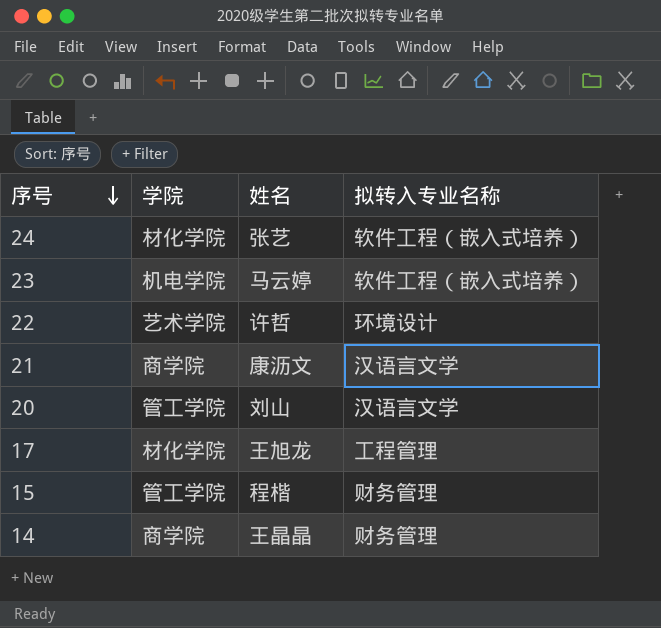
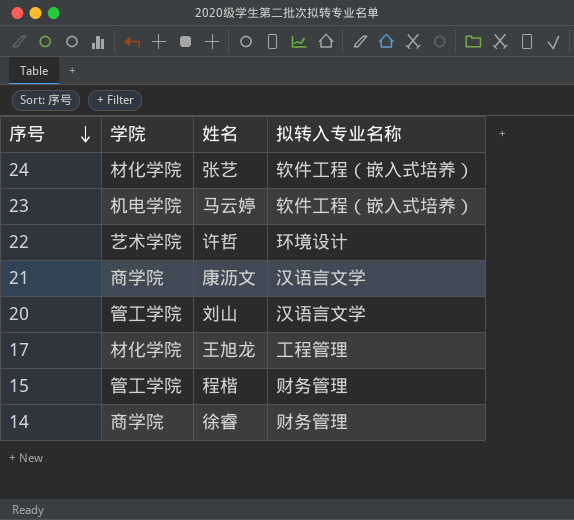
14 | 姓名: 王晶晶 -> 徐睿

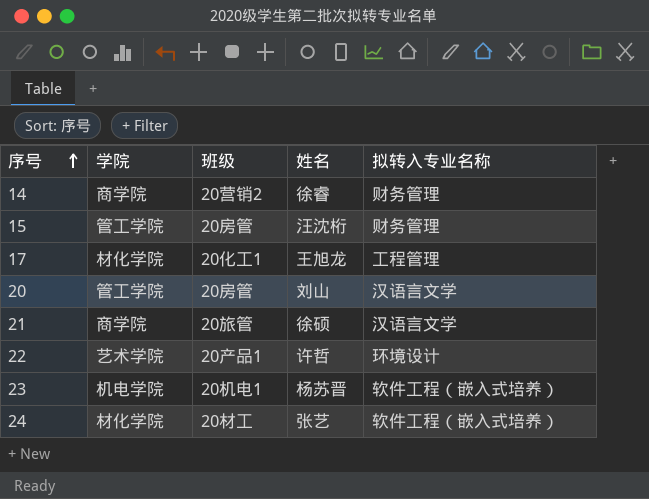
row order: 序号 descending -> 序号 ascending
column 班级 | position: none -> 3
15 | 姓名: 程楷 -> 汪沈桁
21 | 姓名: 康沥文 -> 徐硕
23 | 姓名: 马云婷 -> 杨苏晋

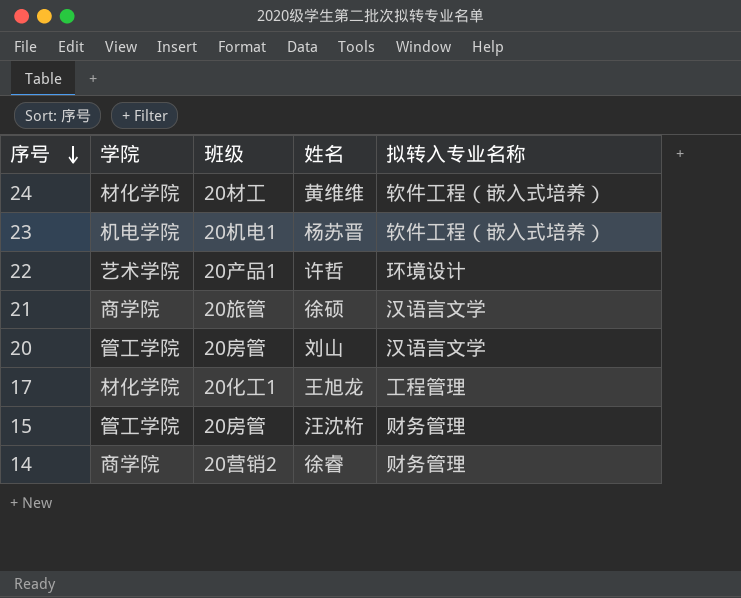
row order: 序号 ascending -> 序号 descending
24 | 姓名: 张艺 -> 黄维维

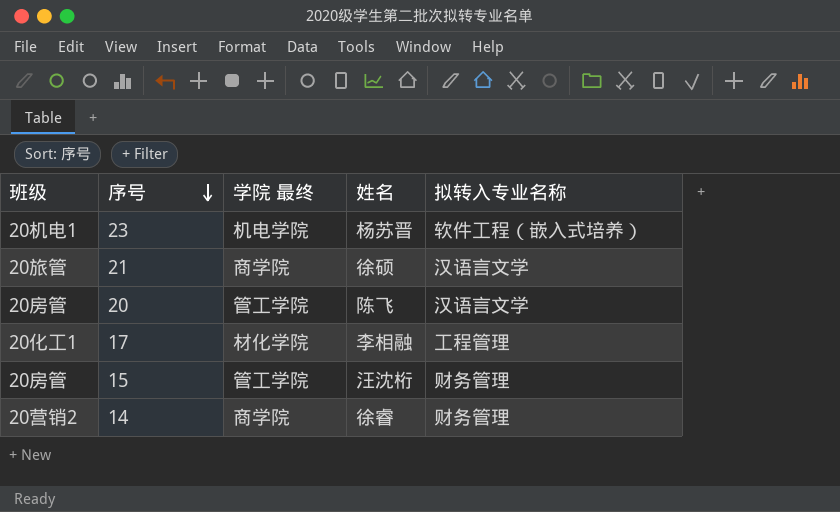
column 班级 | position: 3 -> 1
column name: 学院 -> 学院 最终
row 24: 材化学院 | 20材工 | 黄维维 | 软件工程（嵌入式培养） -> none
row 22: 艺术学院 | 20产品1 | 许哲 | 环境设计 -> none
20 | 姓名: 刘山 -> 陈飞
17 | 姓名: 王旭龙 -> 李相融

